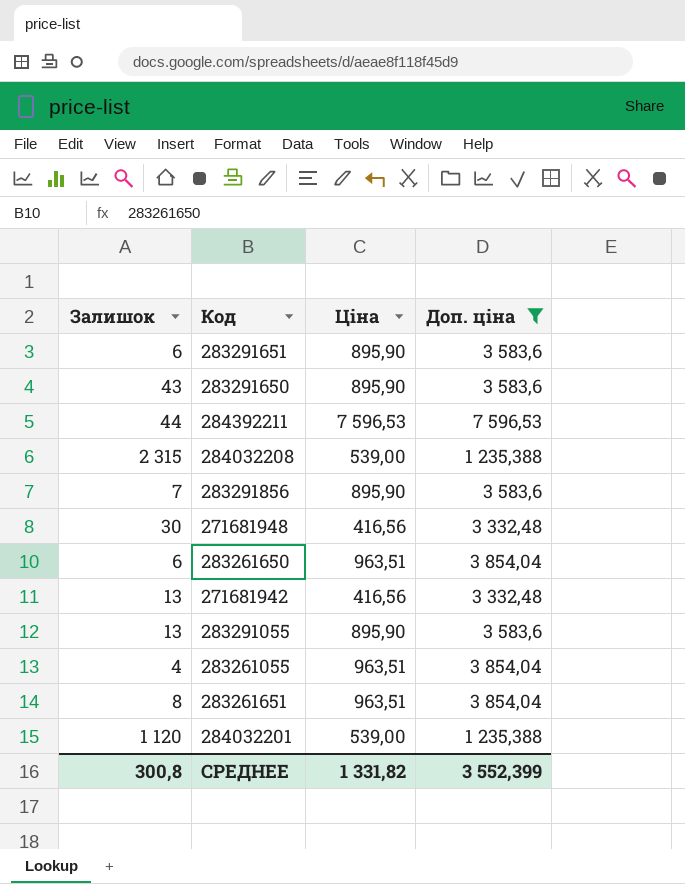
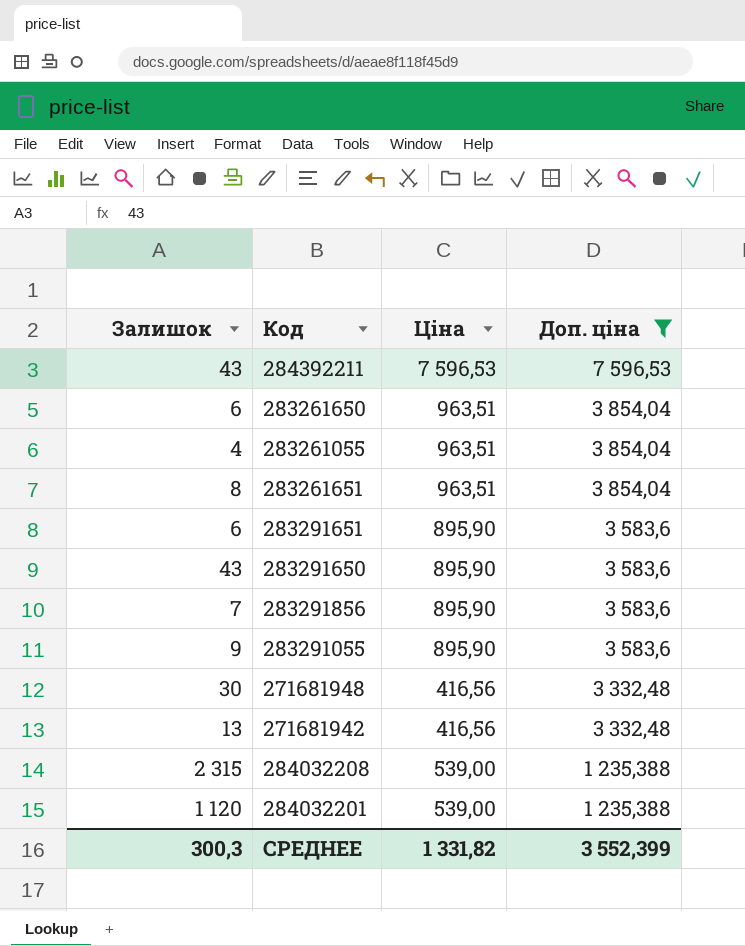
row order: none -> Доп. ціна descending
284392211 | Залишок: 44 -> 43
283291055 | Залишок: 13 -> 9
СРЕДНЕЕ | Залишок: 300,8 -> 300,3

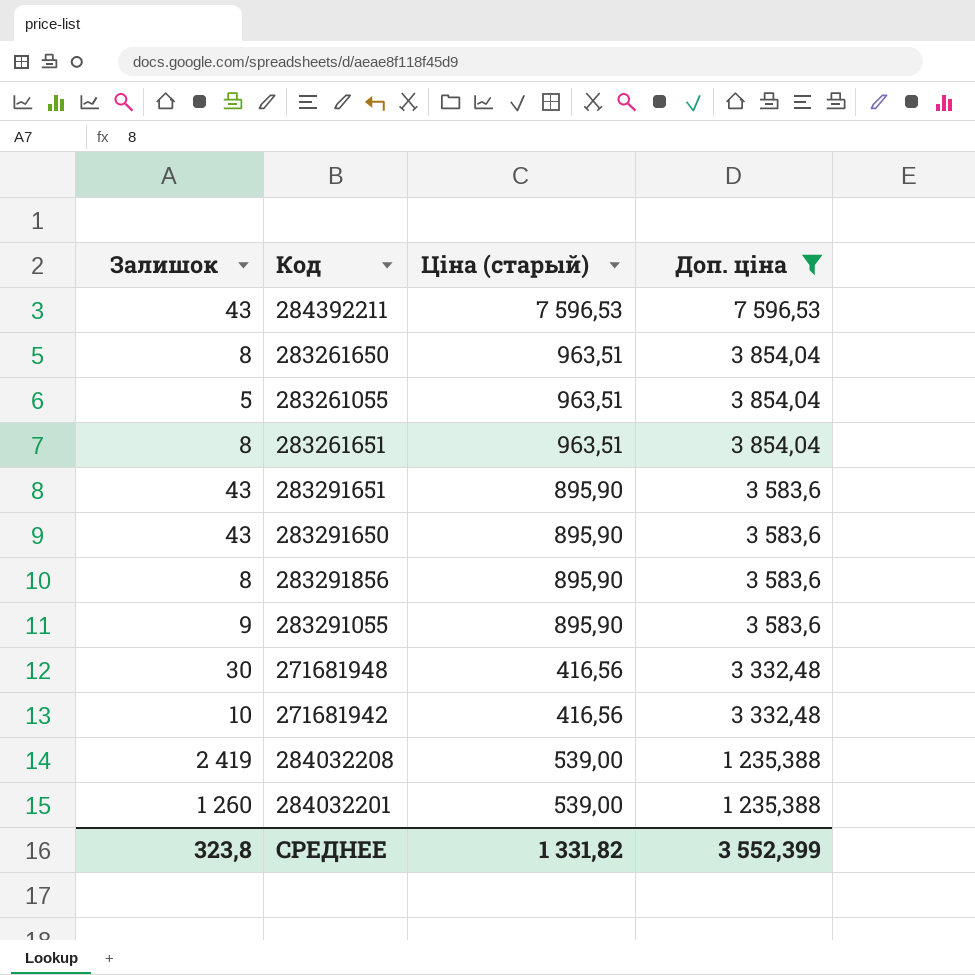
column name: Ціна -> Ціна (старый)
283261650 | Залишок: 6 -> 8
283261055 | Залишок: 4 -> 5
283291651 | Залишок: 6 -> 43
283291856 | Залишок: 7 -> 8
271681942 | Залишок: 13 -> 10
284032208 | Залишок: 2 315 -> 2 419
284032201 | Залишок: 1 120 -> 1 260
СРЕДНЕЕ | Залишок: 300,3 -> 323,8

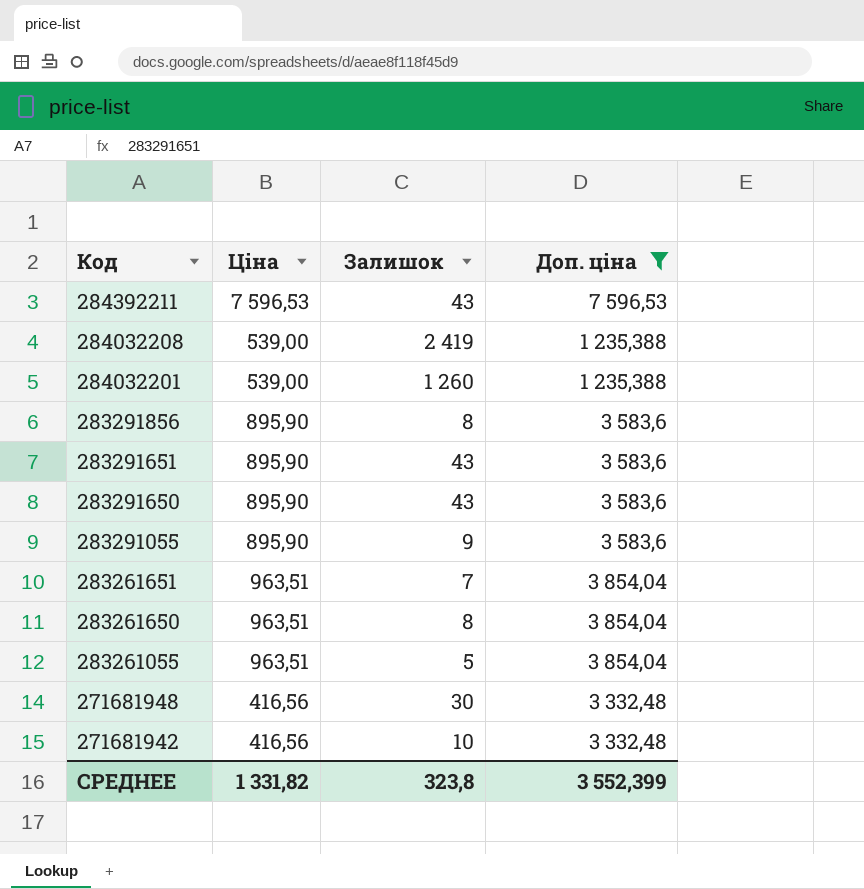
row order: Доп. ціна descending -> Код descending
column name: Ціна (старый) -> Ціна
column Залишок | position: 1 -> 3
283261651 | Залишок: 8 -> 7

